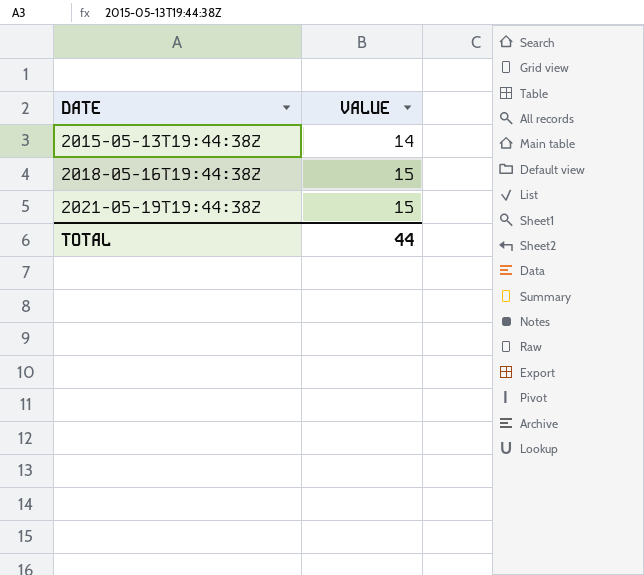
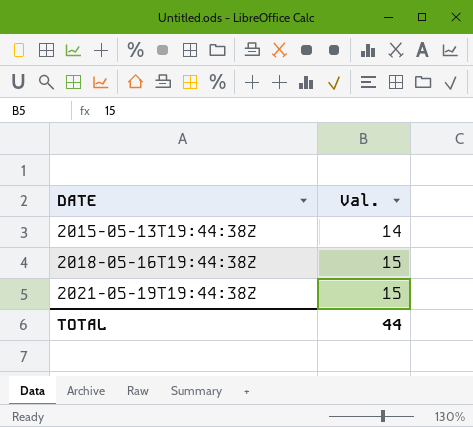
column name: VALUE -> Val.

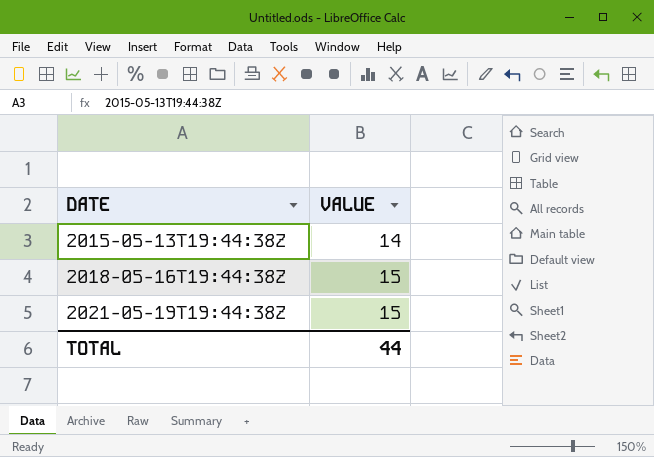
column name: Val. -> VALUE

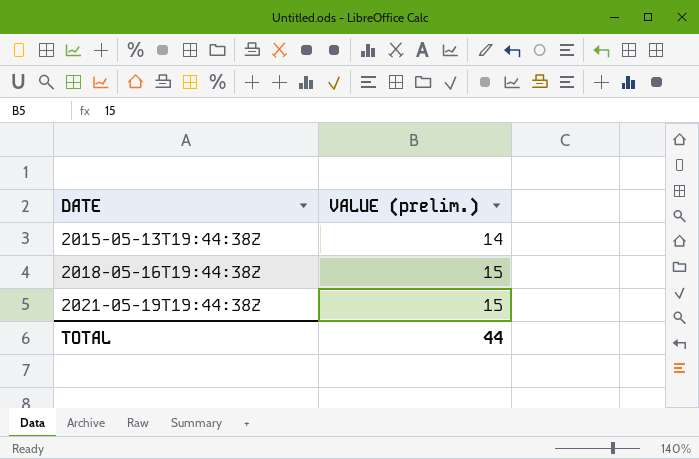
column name: VALUE -> VALUE (prelim.)

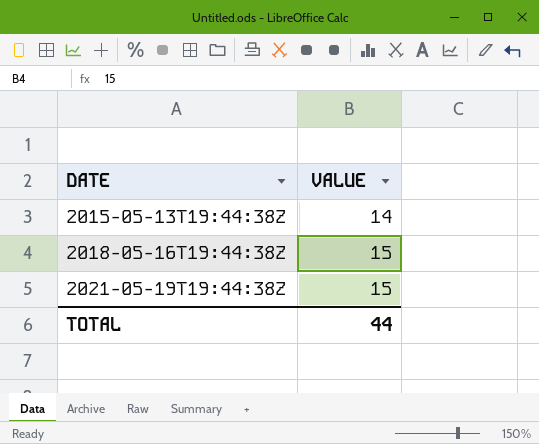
column name: VALUE (prelim.) -> VALUE

